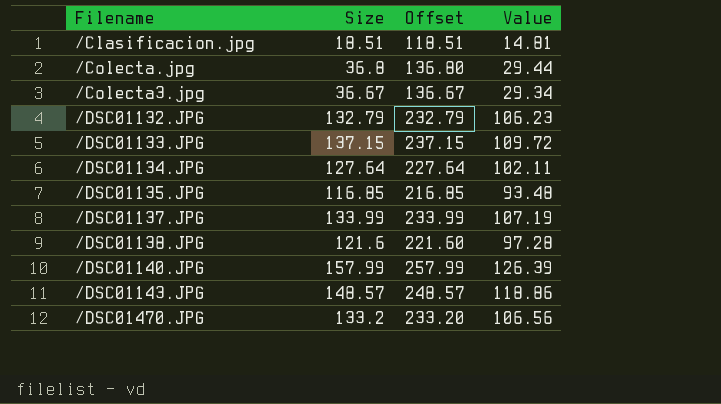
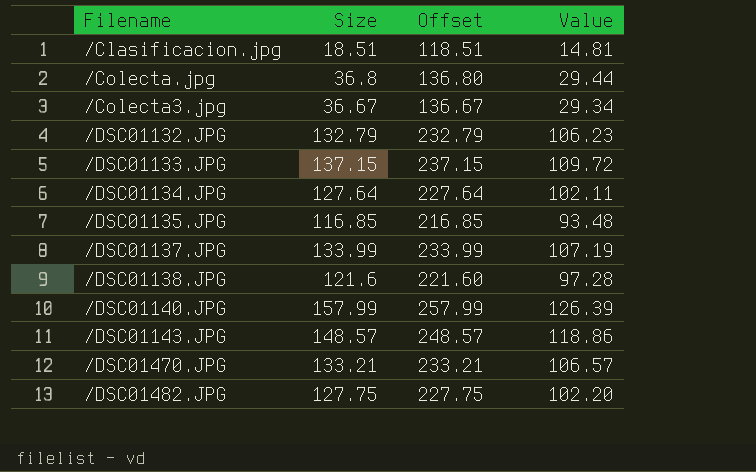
/DSC01470.JPG | Size: 133.2 -> 133.21
/DSC01470.JPG | Offset: 233.20 -> 233.21
/DSC01470.JPG | Value: 106.56 -> 106.57
row /DSC01482.JPG: none -> 127.75 | 227.75 | 102.20

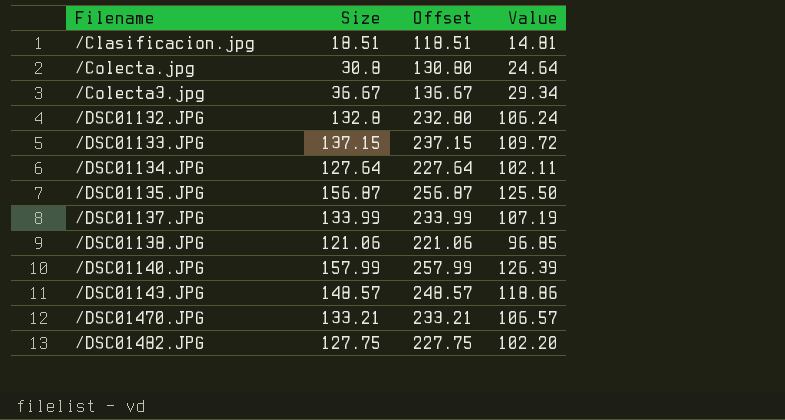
/Colecta.jpg | Size: 36.8 -> 30.8
/Colecta.jpg | Offset: 136.80 -> 130.80
/Colecta.jpg | Value: 29.44 -> 24.64
/DSC01132.JPG | Size: 132.79 -> 132.8
/DSC01132.JPG | Offset: 232.79 -> 232.80
/DSC01132.JPG | Value: 106.23 -> 106.24
/DSC01135.JPG | Size: 116.85 -> 156.87
/DSC01135.JPG | Offset: 216.85 -> 256.87
/DSC01135.JPG | Value: 93.48 -> 125.50
/DSC01138.JPG | Size: 121.6 -> 121.06
/DSC01138.JPG | Offset: 221.60 -> 221.06
/DSC01138.JPG | Value: 97.28 -> 96.85

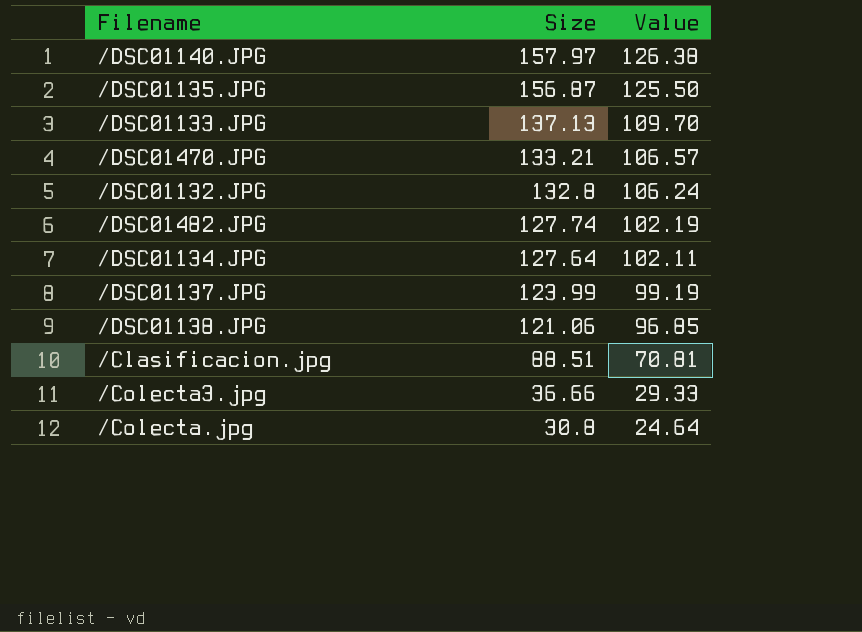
row order: none -> Size descending
column Offset | formula: [Size] + 100 -> none
row /DSC01143.JPG: 148.57 | 248.57 | 118.86 -> none
/DSC01140.JPG | Size: 157.99 -> 157.97
/DSC01140.JPG | Value: 126.39 -> 126.38
/DSC01133.JPG | Size: 137.15 -> 137.13
/DSC01133.JPG | Value: 109.72 -> 109.70
/DSC01482.JPG | Size: 127.75 -> 127.74
/DSC01482.JPG | Value: 102.20 -> 102.19
/DSC01137.JPG | Size: 133.99 -> 123.99
/DSC01137.JPG | Value: 107.19 -> 99.19
/Clasificacion.jpg | Size: 18.51 -> 88.51
/Clasificacion.jpg | Value: 14.81 -> 70.81
/Colecta3.jpg | Size: 36.67 -> 36.66
/Colecta3.jpg | Value: 29.34 -> 29.33

